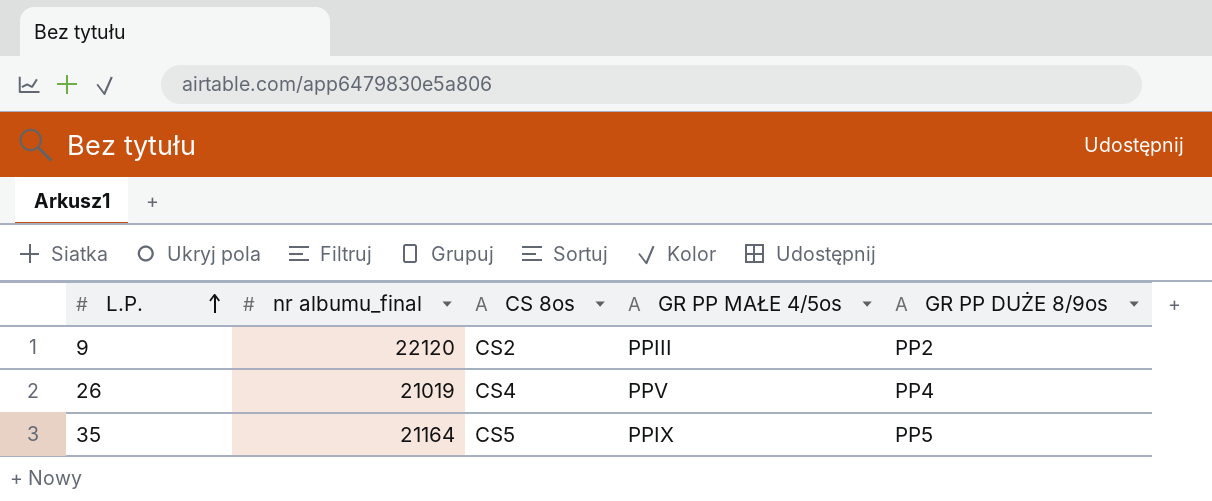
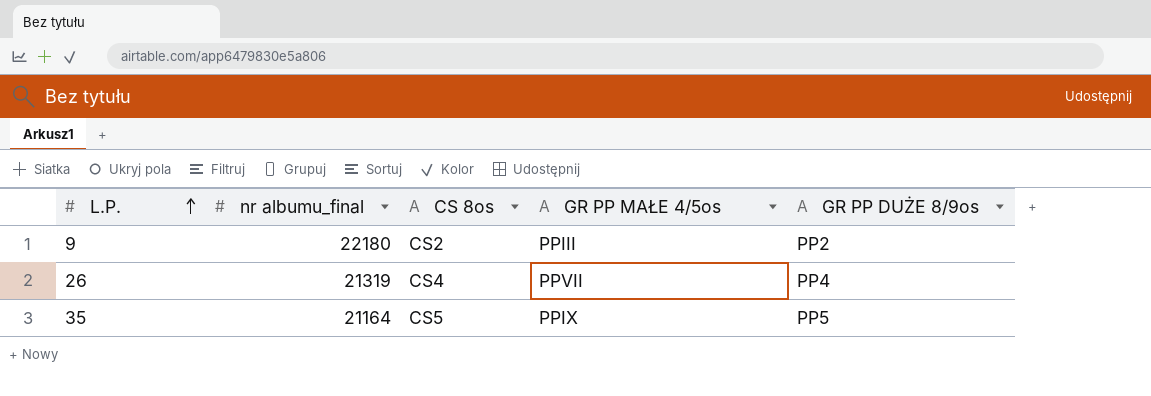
9 | nr albumu_final: 22120 -> 22180
26 | nr albumu_final: 21019 -> 21319
26 | GR PP MAŁE 4/5os: PPV -> PPVII

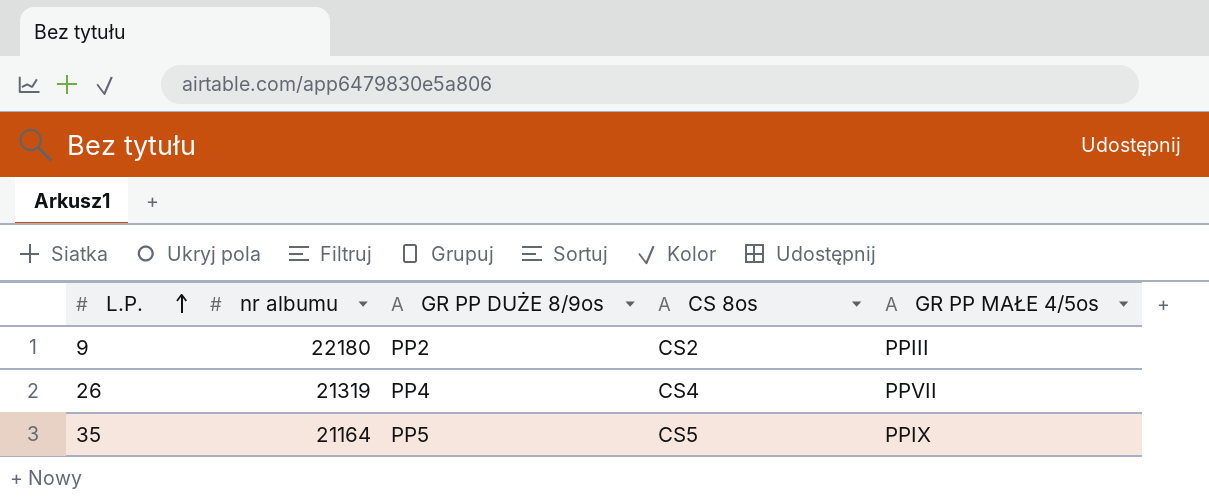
column name: nr albumu_final -> nr albumu
column GR PP DUŻE 8/9os | position: 5 -> 3

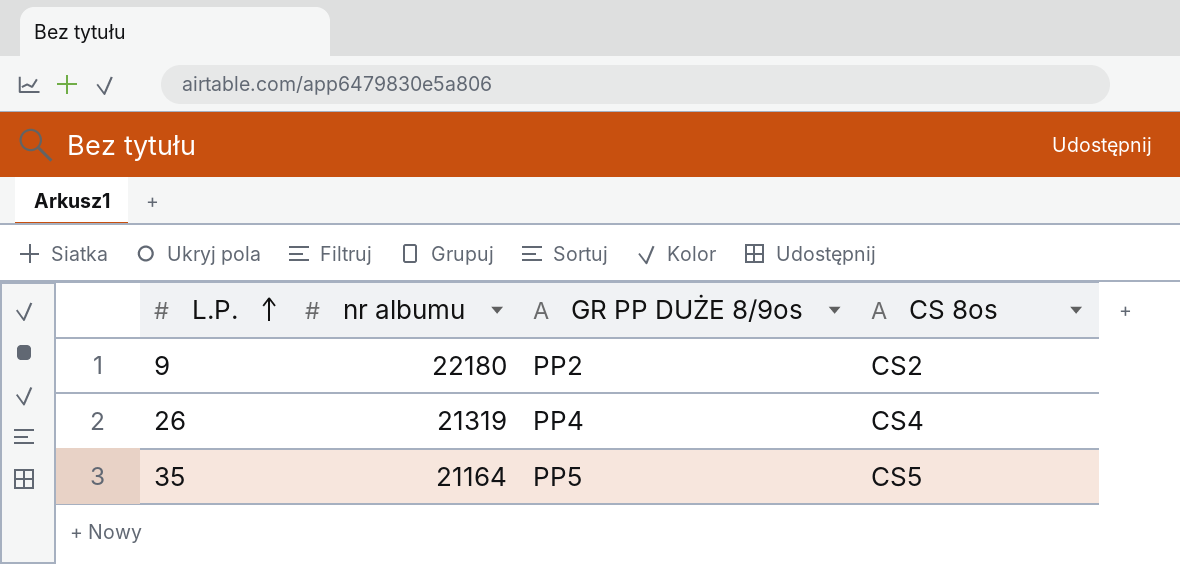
column GR PP MAŁE 4/5os | position: 5 -> none

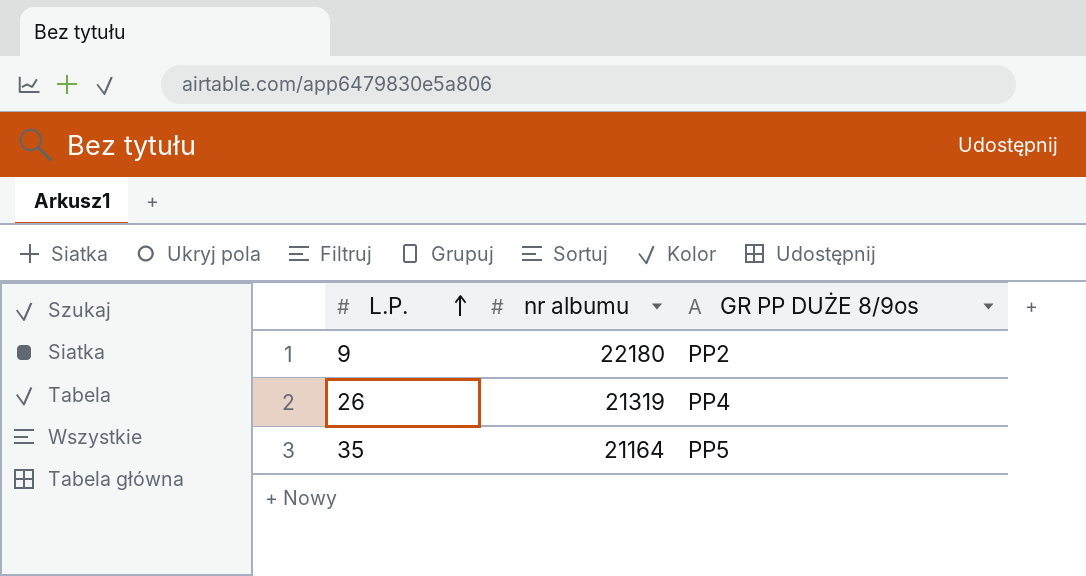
column CS 8os | position: 4 -> none

